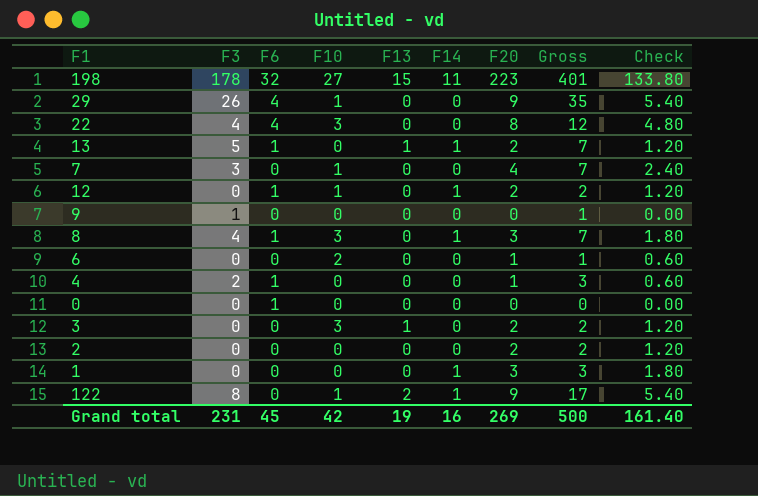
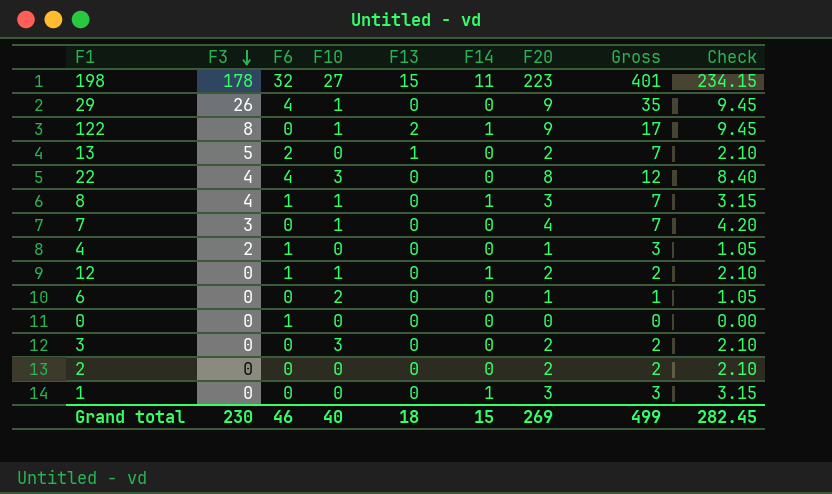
row order: none -> F3 descending
column Check | formula: [F20] * 0.6 -> [F20] * 1.05
row 9: 1 | 0 | 0 | 0 | 0 | 0 | 1 | 0.00 -> none
13 | F6: 1 -> 2
13 | F14: 1 -> 0
8 | F10: 3 -> 1
3 | F13: 1 -> 0
Grand total | F3: 231 -> 230
Grand total | F6: 45 -> 46
Grand total | F10: 42 -> 40
Grand total | F13: 19 -> 18
Grand total | F14: 16 -> 15
Grand total | Gross: 500 -> 499
Grand total | Check: 161.40 -> 282.45

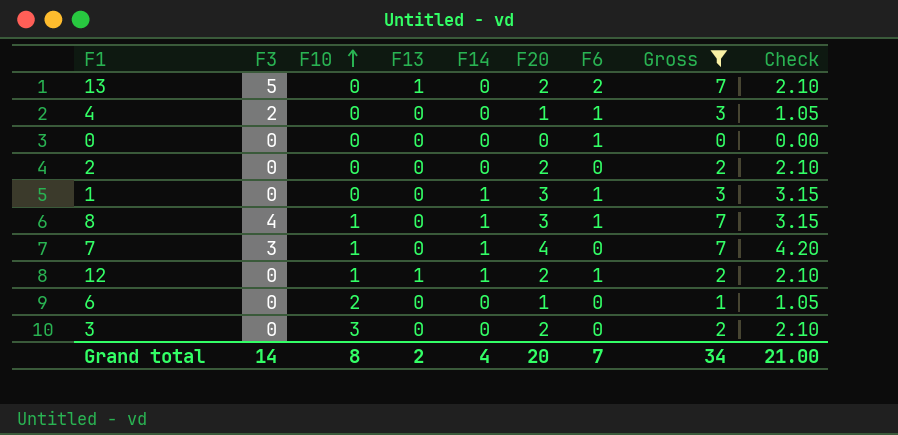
filter: none -> Gross <= 7
row order: F3 descending -> F10 ascending
column F6 | position: 3 -> 7
1 | F6: 0 -> 1
7 | F14: 0 -> 1
12 | F13: 0 -> 1
Grand total | F3: 230 -> 14
Grand total | F10: 40 -> 8
Grand total | F13: 18 -> 2
Grand total | F14: 15 -> 4
Grand total | F20: 269 -> 20
Grand total | F6: 46 -> 7
Grand total | Gross: 499 -> 34
Grand total | Check: 282.45 -> 21.00

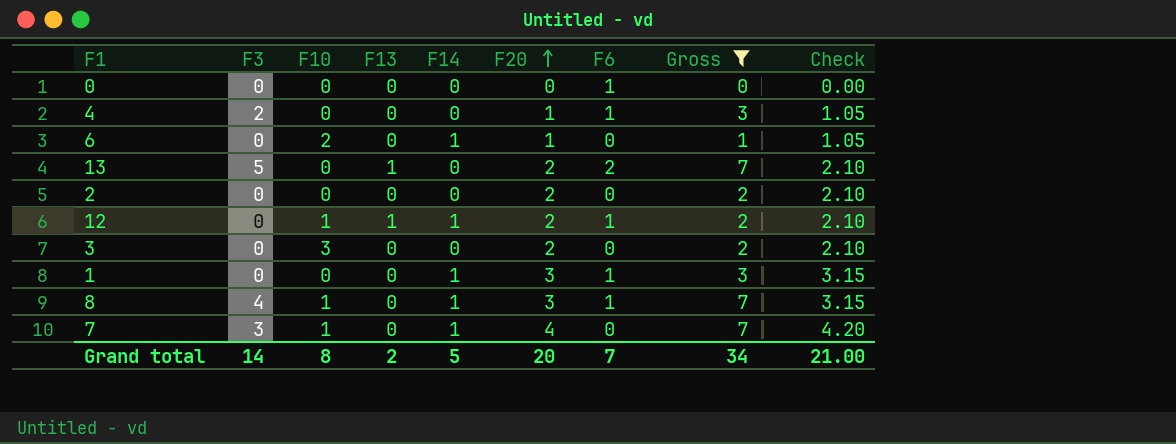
row order: F10 ascending -> F20 ascending
6 | F14: 0 -> 1
Grand total | F14: 4 -> 5

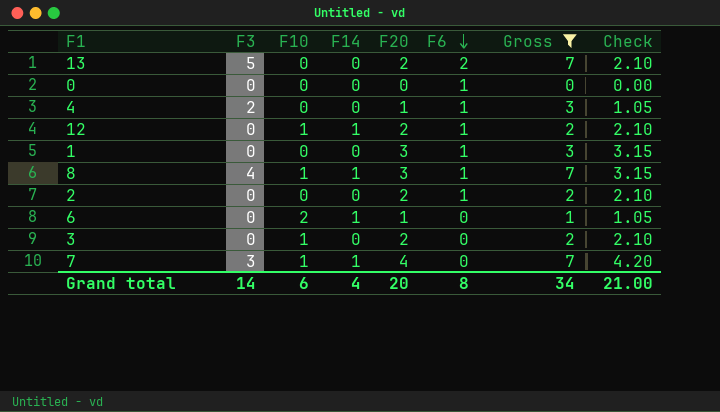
row order: F20 ascending -> F6 descending
column F13 | position: 4 -> none
1 | F14: 1 -> 0
2 | F6: 0 -> 1
3 | F10: 3 -> 1
Grand total | F10: 8 -> 6
Grand total | F14: 5 -> 4
Grand total | F6: 7 -> 8

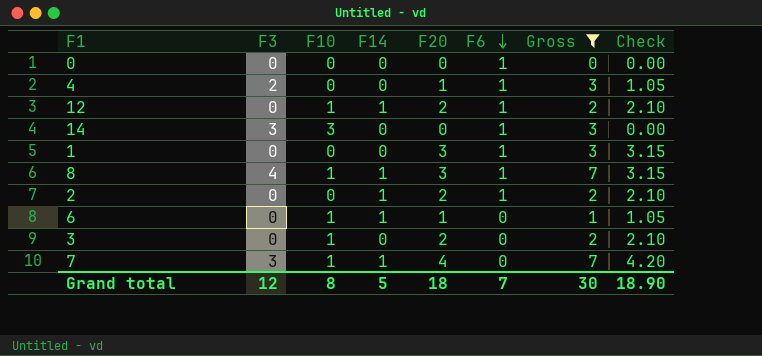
row 13: 5 | 0 | 0 | 2 | 2 | 7 | 2.10 -> none
row 14: none -> 3 | 3 | 0 | 0 | 1 | 3 | 0.00
2 | F14: 0 -> 1
6 | F10: 2 -> 1
Grand total | F3: 14 -> 12
Grand total | F10: 6 -> 8
Grand total | F14: 4 -> 5
Grand total | F20: 20 -> 18
Grand total | F6: 8 -> 7
Grand total | Gross: 34 -> 30
Grand total | Check: 21.00 -> 18.90

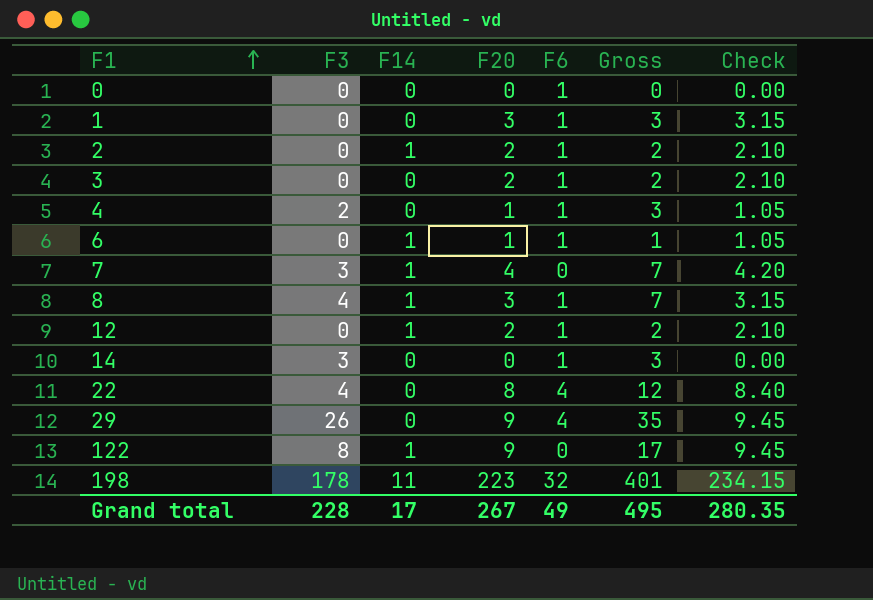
filter: Gross <= 7 -> none
row order: F6 descending -> F1 ascending
column F10 | position: 3 -> none
3 | F6: 0 -> 1
6 | F6: 0 -> 1
Grand total | F3: 12 -> 228
Grand total | F14: 5 -> 17
Grand total | F20: 18 -> 267
Grand total | F6: 7 -> 49
Grand total | Gross: 30 -> 495
Grand total | Check: 18.90 -> 280.35

